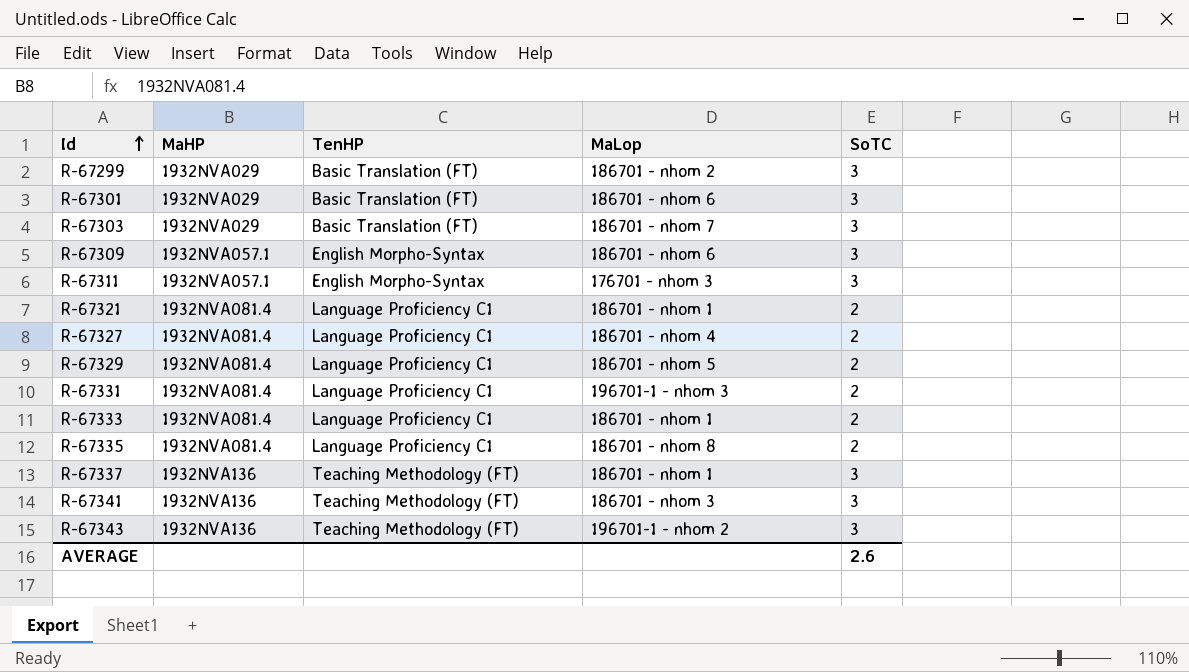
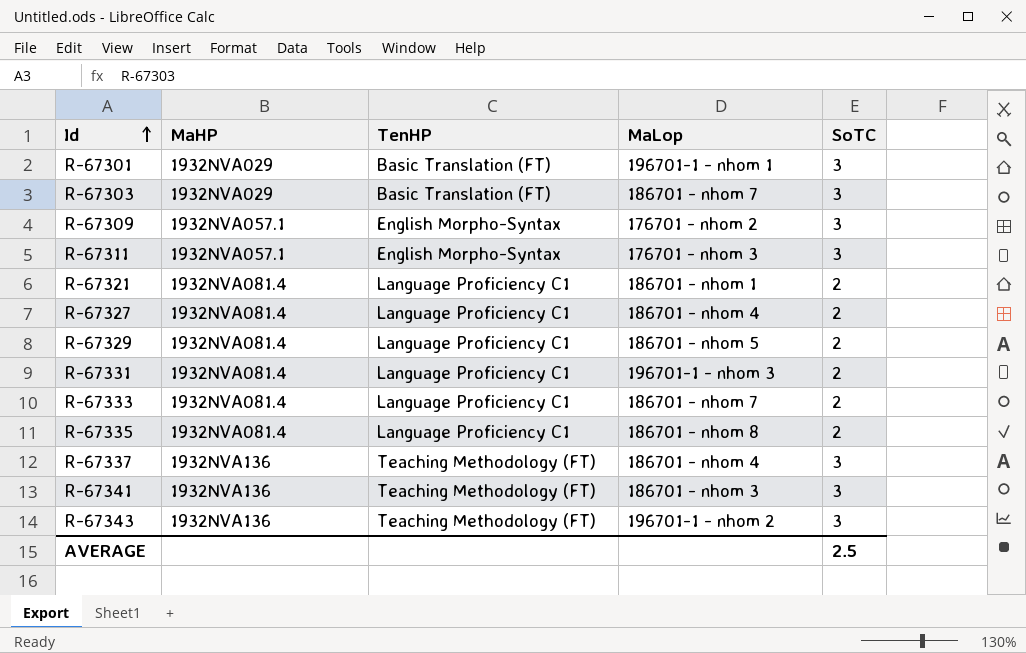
row R-67299: 1932NVA029 | Basic Translation (FT) | 186701 - nhom 2 | 3 -> none
R-67301 | MaLop: 186701 - nhom 6 -> 196701-1 - nhom 1
R-67309 | MaLop: 186701 - nhom 6 -> 176701 - nhom 2
R-67333 | MaLop: 186701 - nhom 1 -> 186701 - nhom 7
R-67337 | MaLop: 186701 - nhom 1 -> 186701 - nhom 4
AVERAGE | SoTC: 2.6 -> 2.5

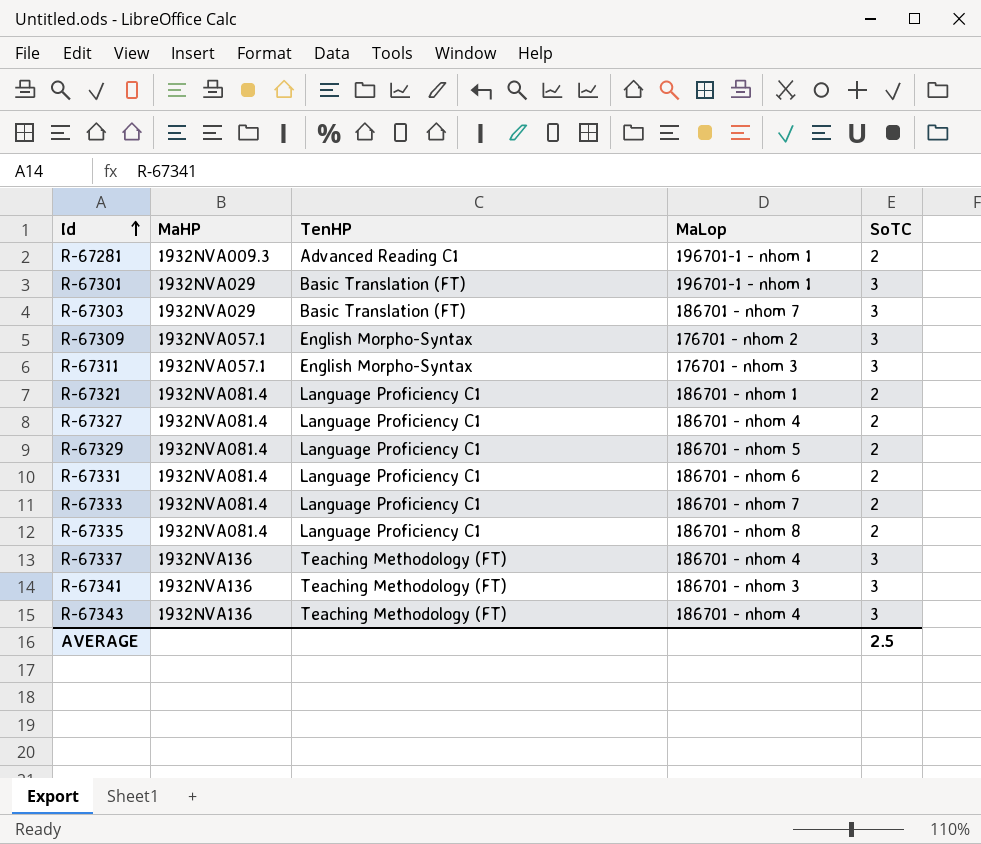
row R-67281: none -> 1932NVA009.3 | Advanced Reading C1 | 196701-1 - nhom 1 | 2
R-67331 | MaLop: 196701-1 - nhom 3 -> 186701 - nhom 6
R-67343 | MaLop: 196701-1 - nhom 2 -> 186701 - nhom 4

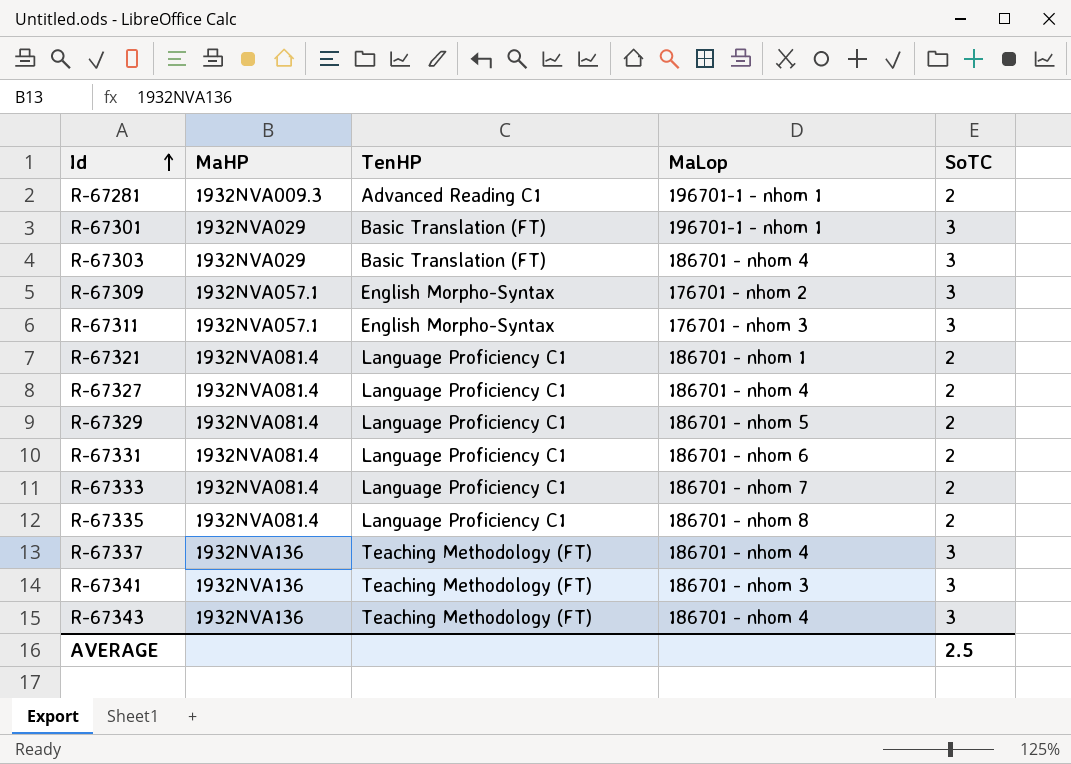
R-67303 | MaLop: 186701 - nhom 7 -> 186701 - nhom 4

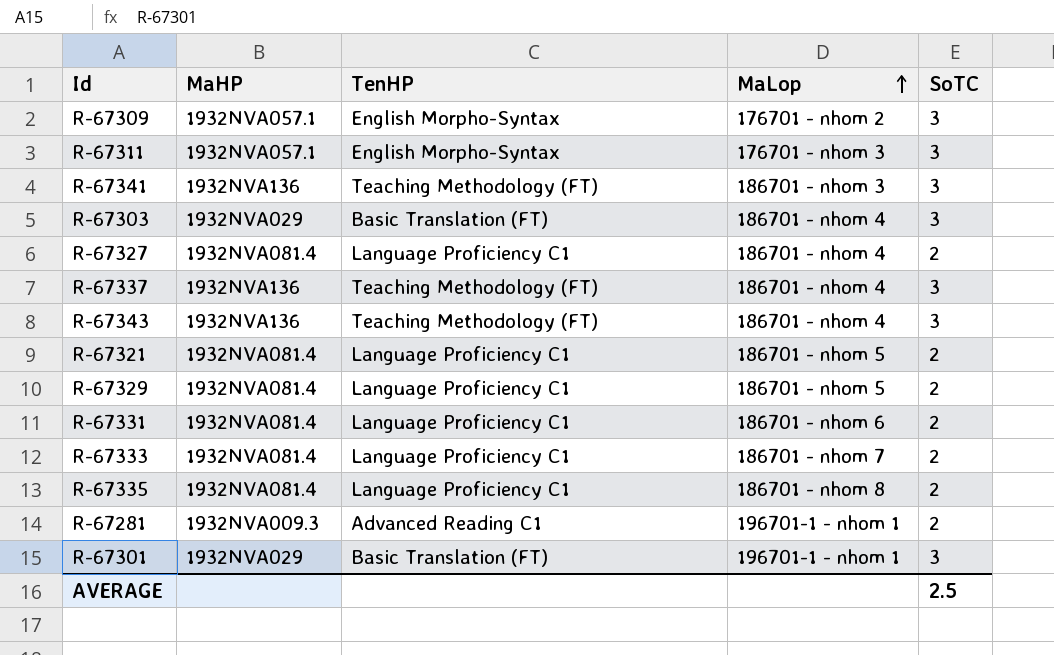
row order: Id ascending -> MaLop ascending
R-67321 | MaLop: 186701 - nhom 1 -> 186701 - nhom 5

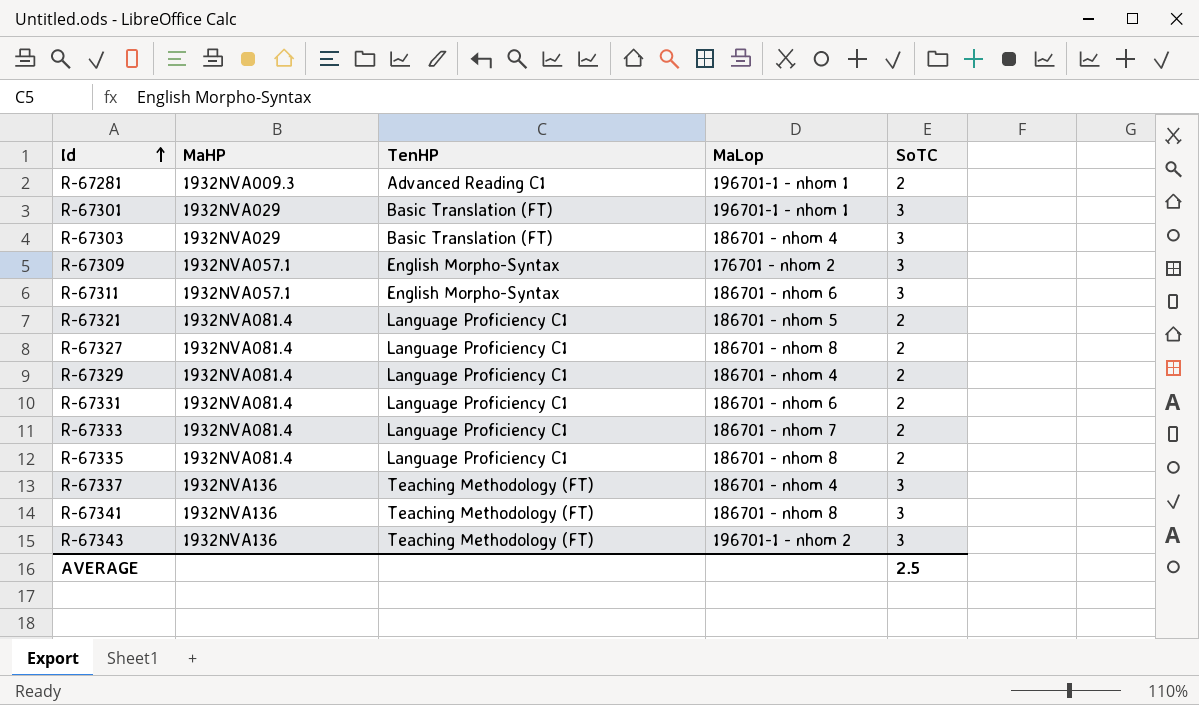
row order: MaLop ascending -> Id ascending
R-67311 | MaLop: 176701 - nhom 3 -> 186701 - nhom 6
R-67327 | MaLop: 186701 - nhom 4 -> 186701 - nhom 8
R-67329 | MaLop: 186701 - nhom 5 -> 186701 - nhom 4
R-67341 | MaLop: 186701 - nhom 3 -> 186701 - nhom 8
R-67343 | MaLop: 186701 - nhom 4 -> 196701-1 - nhom 2

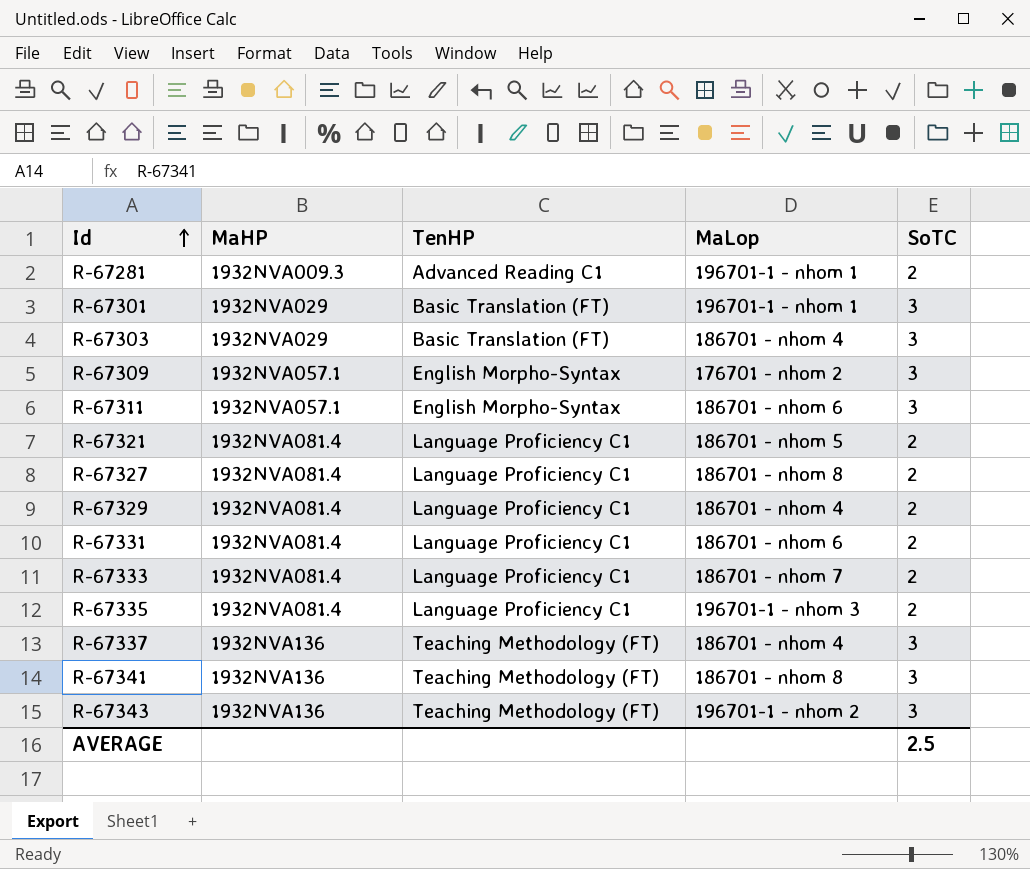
R-67335 | MaLop: 186701 - nhom 8 -> 196701-1 - nhom 3

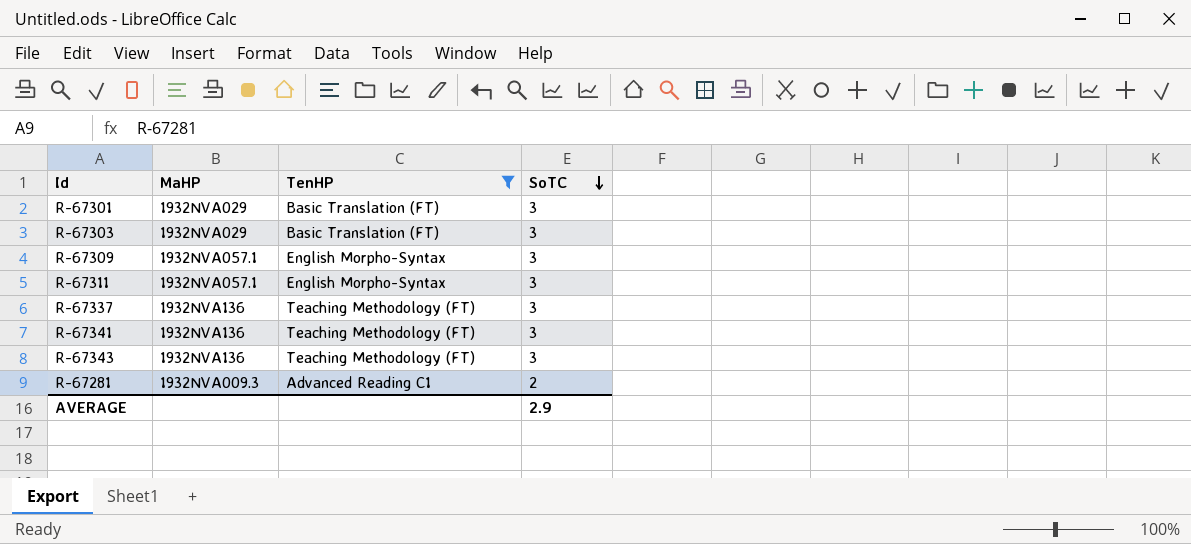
filter: none -> TenHP != Language Proficiency C1
row order: Id ascending -> SoTC descending
column MaLop | position: 4 -> none
AVERAGE | SoTC: 2.5 -> 2.9

